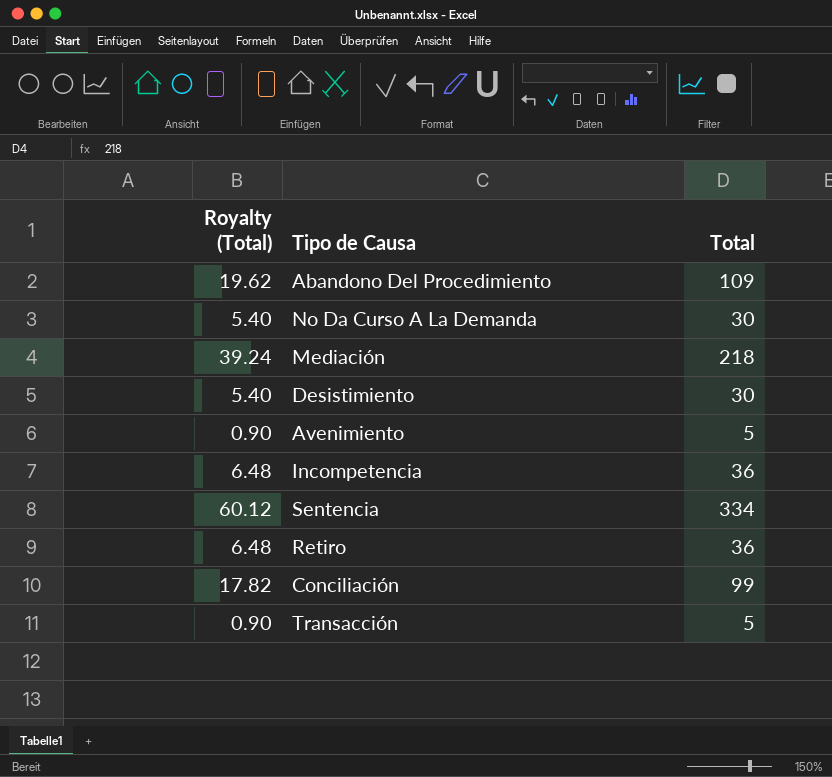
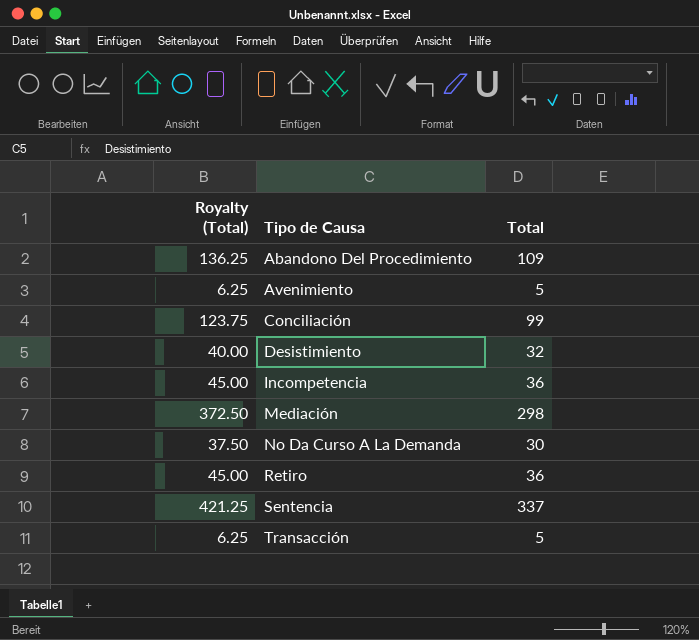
row order: none -> Tipo de Causa ascending
column Royalty (Total) | formula: [Total] * 0.18 -> [Total] * 1.25
Desistimiento | Total: 30 -> 32
Mediación | Total: 218 -> 298
Sentencia | Total: 334 -> 337

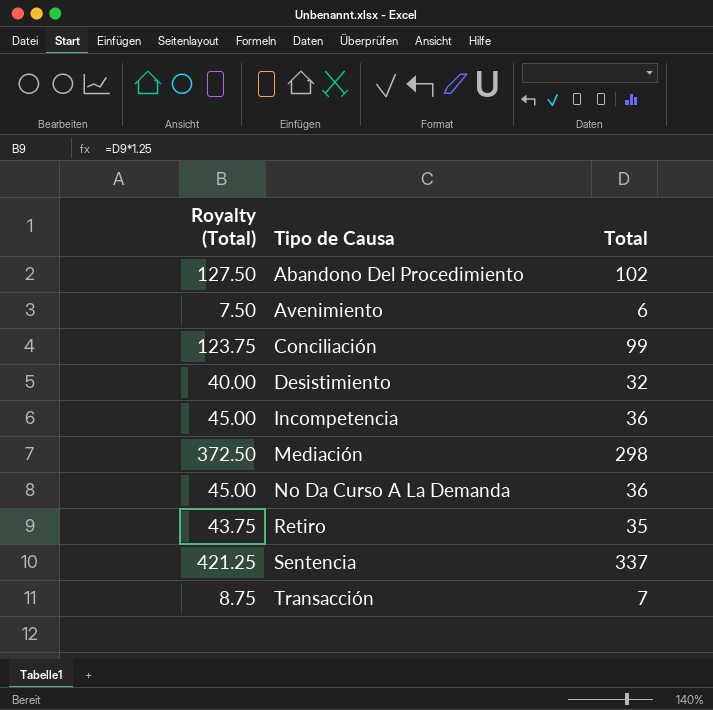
Abandono Del Procedimiento | Royalty (Total): 136.25 -> 127.50
Abandono Del Procedimiento | Total: 109 -> 102
Avenimiento | Royalty (Total): 6.25 -> 7.50
Avenimiento | Total: 5 -> 6
No Da Curso A La Demanda | Royalty (Total): 37.50 -> 45.00
No Da Curso A La Demanda | Total: 30 -> 36
Retiro | Royalty (Total): 45.00 -> 43.75
Retiro | Total: 36 -> 35
Transacción | Royalty (Total): 6.25 -> 8.75
Transacción | Total: 5 -> 7

